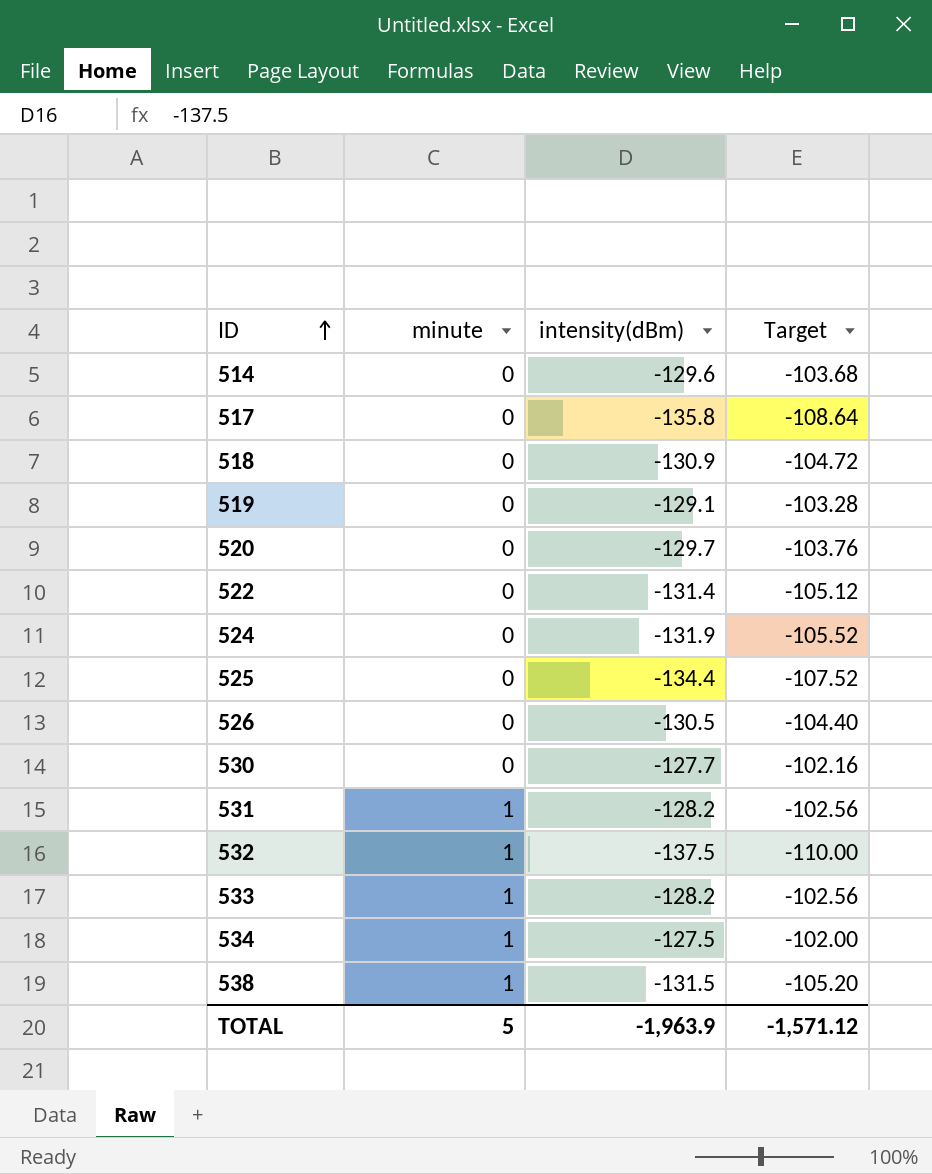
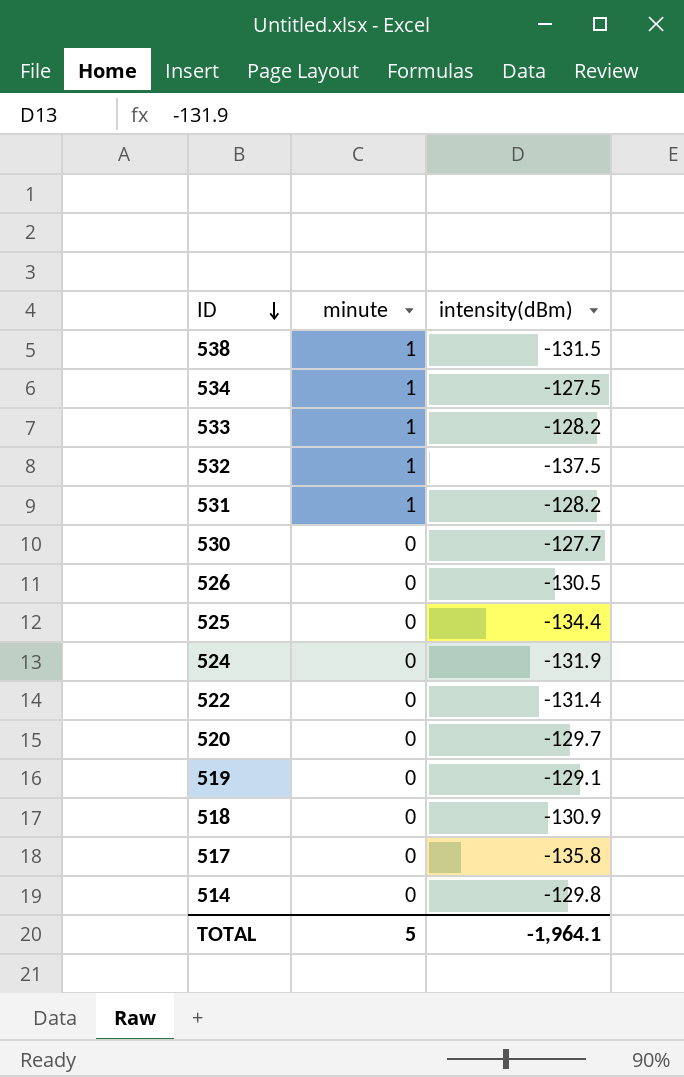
row order: ID ascending -> ID descending
column Target | formula: [intensity(dBm)] * 0.8 -> none
514 | intensity(dBm): -129.6 -> -129.8
TOTAL | intensity(dBm): -1,963.9 -> -1,964.1

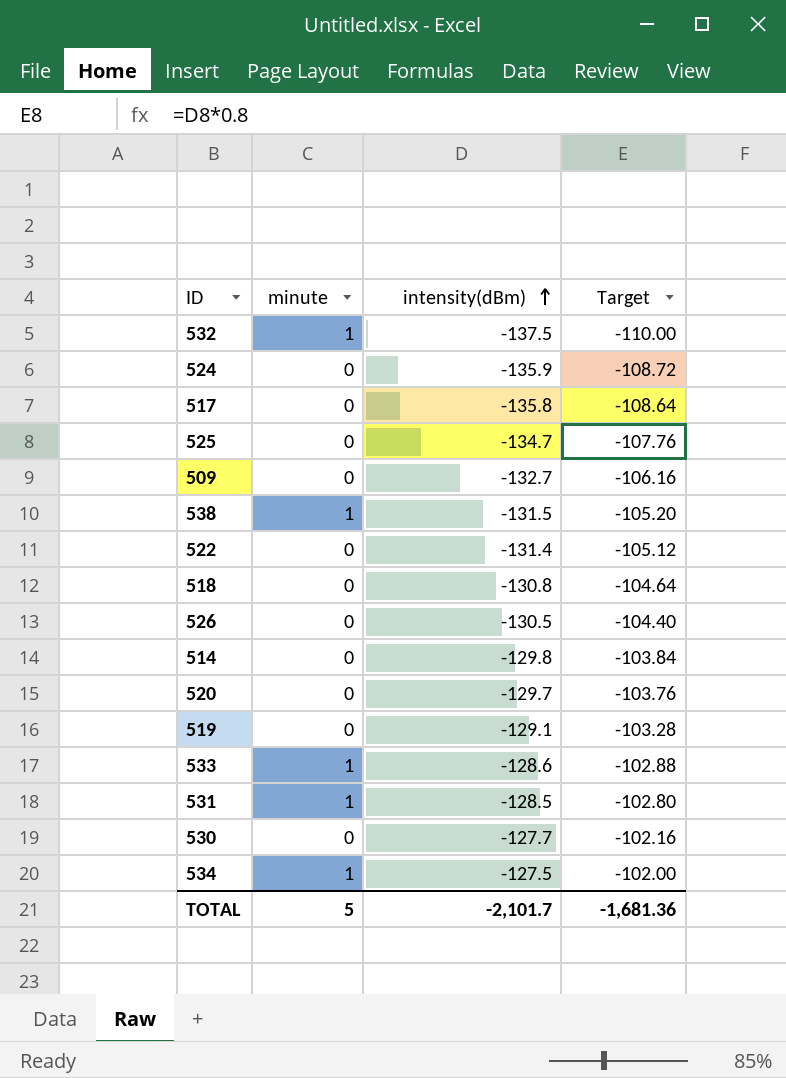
row order: ID descending -> intensity(dBm) ascending
column Target | formula: none -> [intensity(dBm)] * 0.8
524 | intensity(dBm): -131.9 -> -135.9
525 | intensity(dBm): -134.4 -> -134.7
row 509: none -> 0 | -132.7 | -106.16
518 | intensity(dBm): -130.9 -> -130.8
533 | intensity(dBm): -128.2 -> -128.6
531 | intensity(dBm): -128.2 -> -128.5
TOTAL | intensity(dBm): -1,964.1 -> -2,101.7

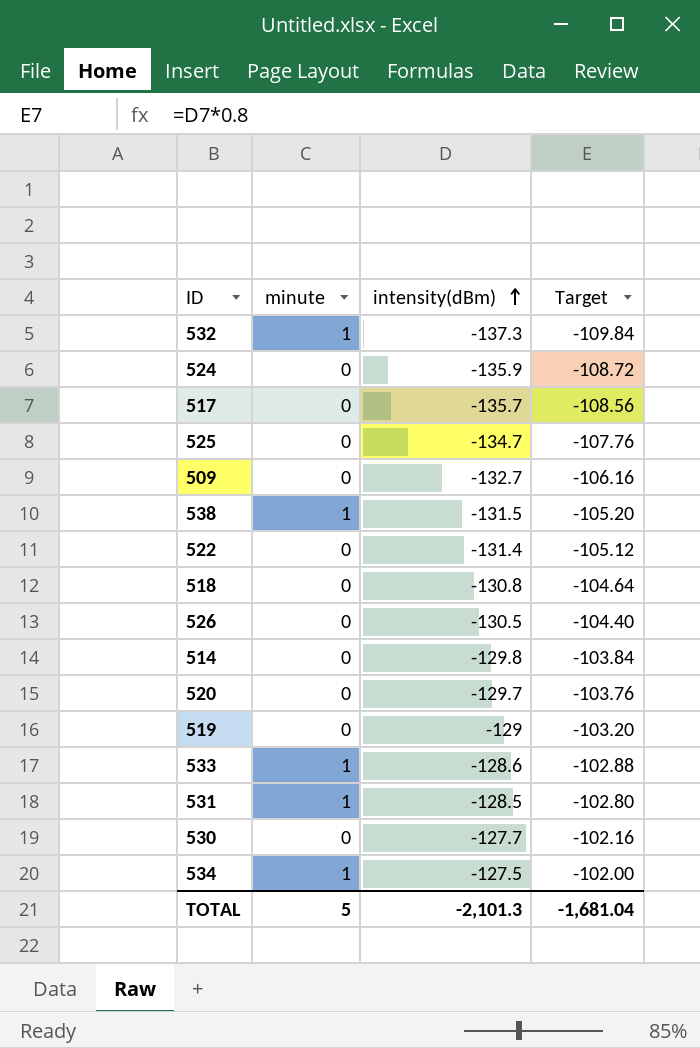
532 | intensity(dBm): -137.5 -> -137.3
532 | Target: -110.00 -> -109.84
517 | intensity(dBm): -135.8 -> -135.7
517 | Target: -108.64 -> -108.56
519 | intensity(dBm): -129.1 -> -129
519 | Target: -103.28 -> -103.20
TOTAL | intensity(dBm): -2,101.7 -> -2,101.3
TOTAL | Target: -1,681.36 -> -1,681.04

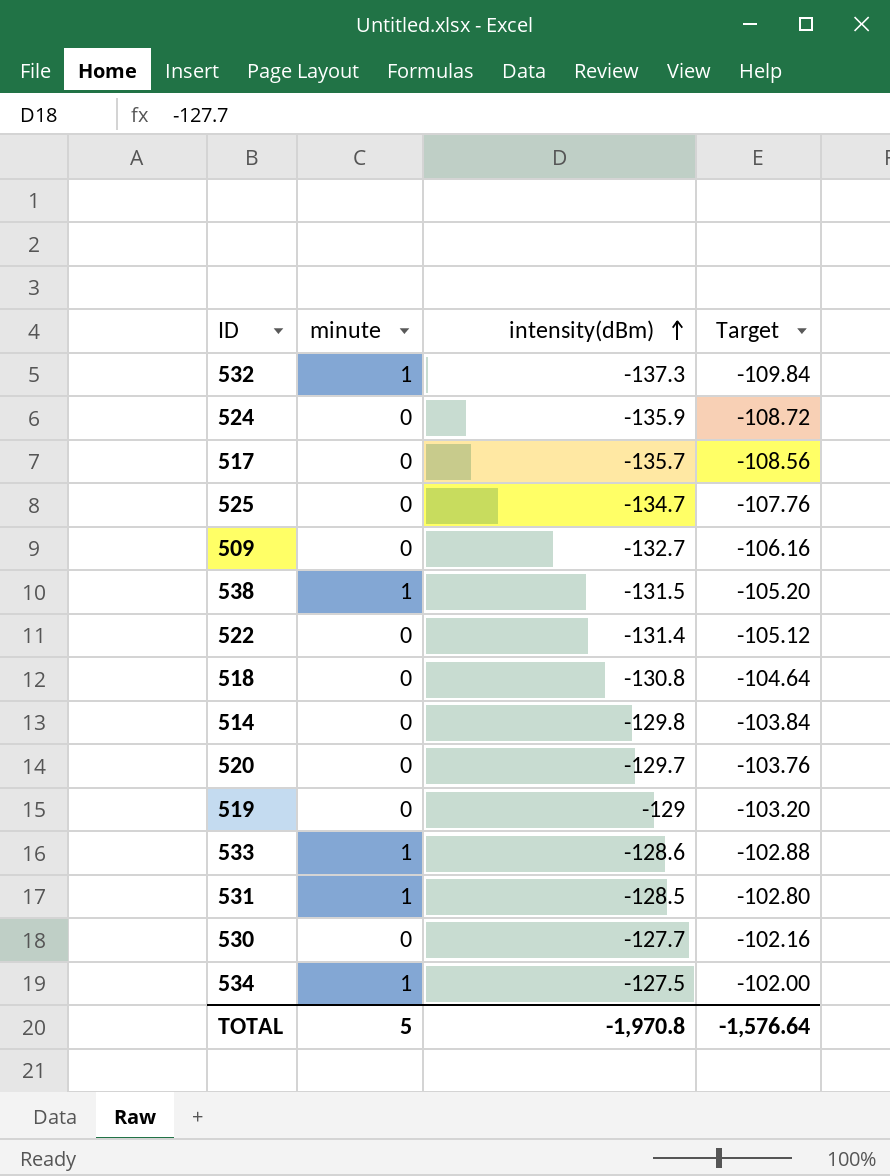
row 526: 0 | -130.5 | -104.40 -> none
TOTAL | intensity(dBm): -2,101.3 -> -1,970.8
TOTAL | Target: -1,681.04 -> -1,576.64

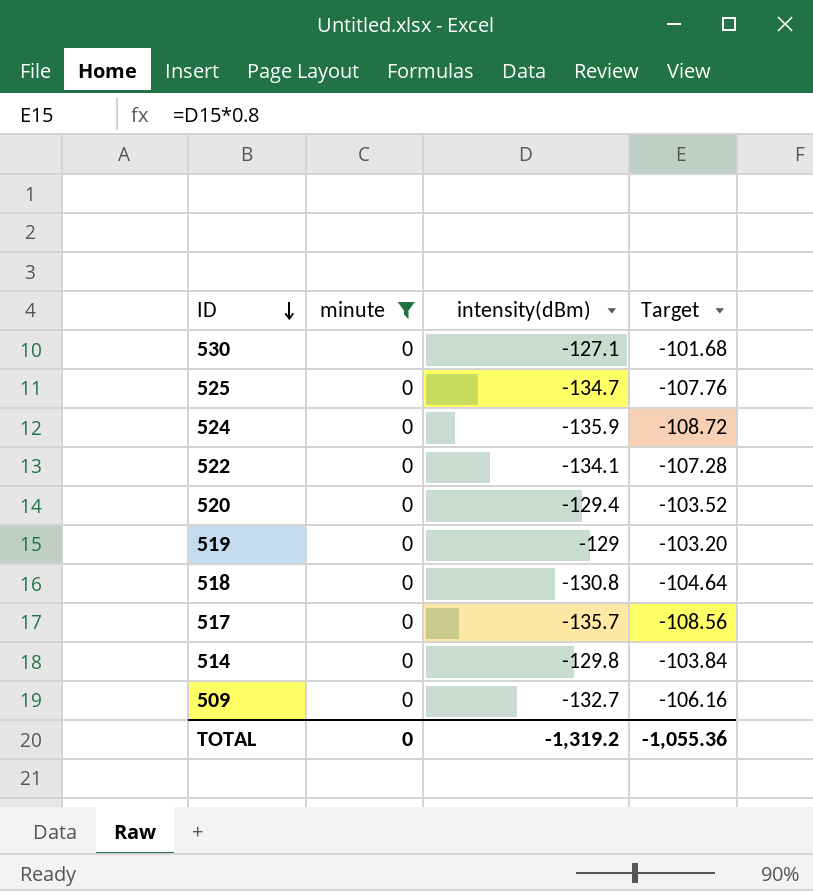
filter: none -> minute = 0
row order: intensity(dBm) ascending -> ID descending
530 | intensity(dBm): -127.7 -> -127.1
530 | Target: -102.16 -> -101.68
522 | intensity(dBm): -131.4 -> -134.1
522 | Target: -105.12 -> -107.28
520 | intensity(dBm): -129.7 -> -129.4
520 | Target: -103.76 -> -103.52
TOTAL | minute: 5 -> 0
TOTAL | intensity(dBm): -1,970.8 -> -1,319.2
TOTAL | Target: -1,576.64 -> -1,055.36

